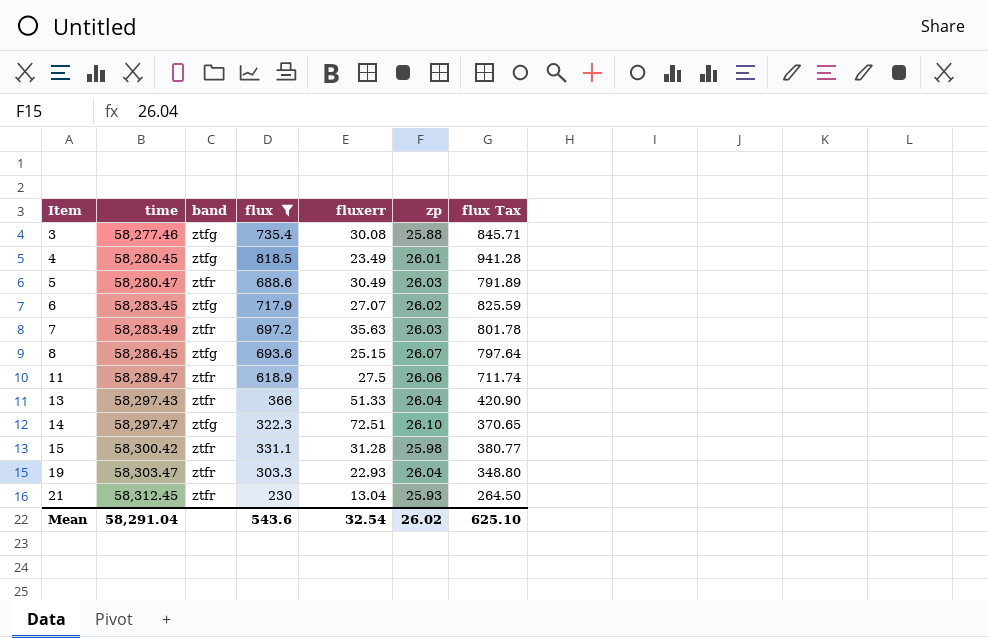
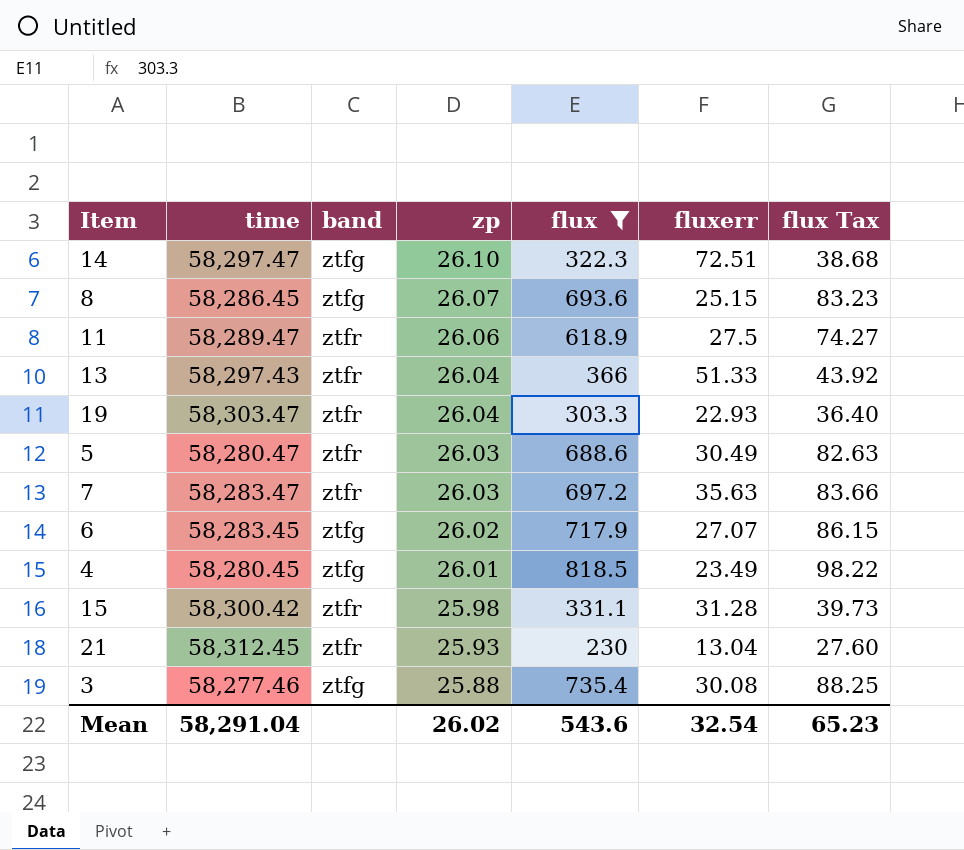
row order: Item ascending -> zp descending
column zp | position: 6 -> 4
column flux Tax | formula: [flux] * 1.15 -> [flux] * 0.12
7 | time: 58,283.49 -> 58,283.47
Mean | flux Tax: 625.10 -> 65.23

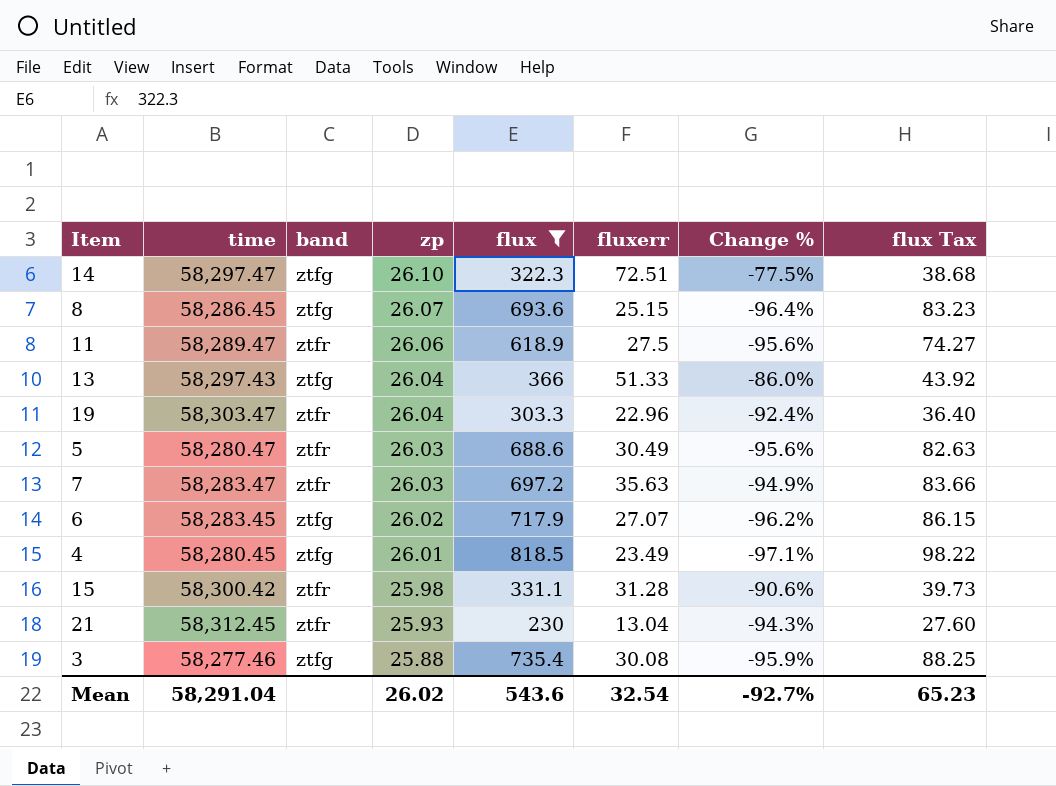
column Change % | formula: none -> ([fluxerr] - [flux]) / [flux]
13 | band: ztfr -> ztfg
19 | fluxerr: 22.93 -> 22.96

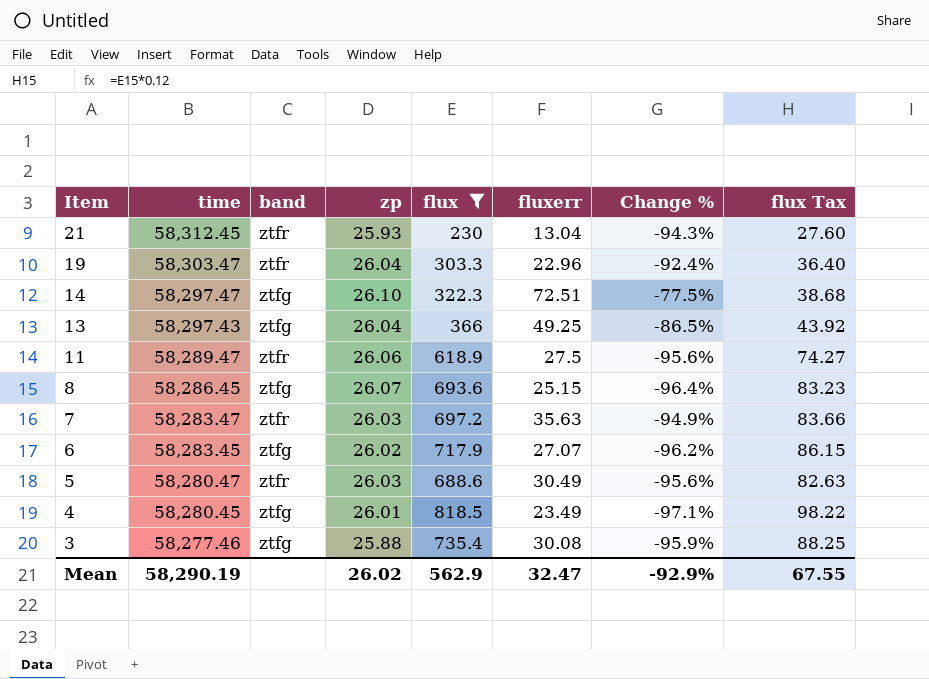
row order: zp descending -> Item descending
row 15: 58,300.42 | ztfr | 25.98 | 331.1 | 31.28 | -90.6% | 39.73 -> none
13 | fluxerr: 51.33 -> 49.25
13 | Change %: -86.0% -> -86.5%
Mean | time: 58,291.04 -> 58,290.19
Mean | flux: 543.6 -> 562.9
Mean | fluxerr: 32.54 -> 32.47
Mean | Change %: -92.7% -> -92.9%
Mean | flux Tax: 65.23 -> 67.55

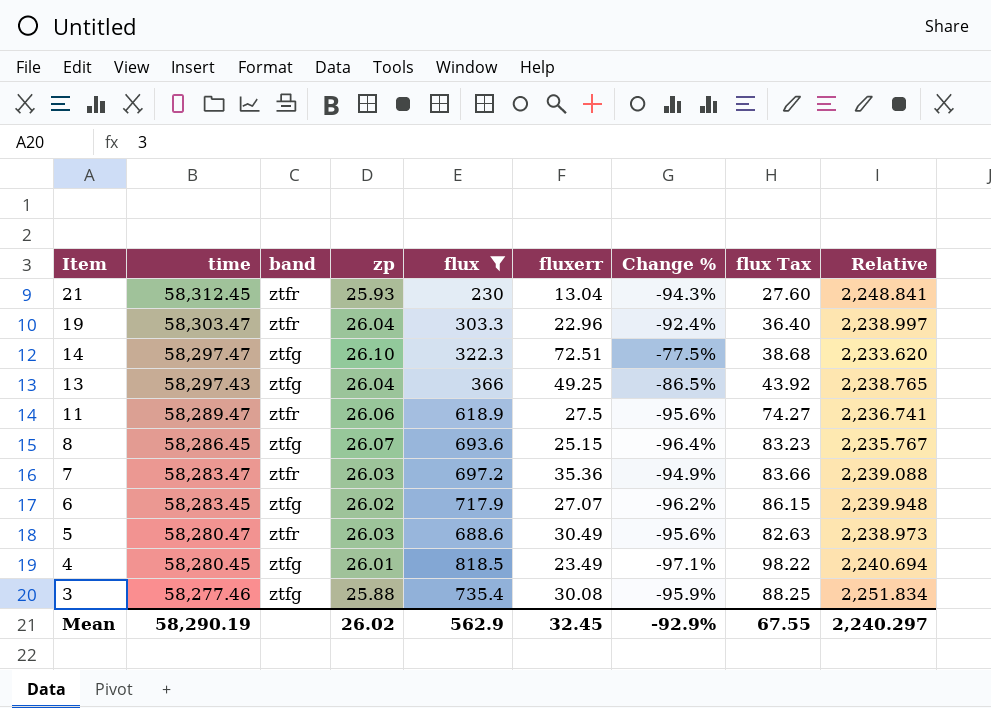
column Relative | formula: none -> [time] / [zp]
7 | fluxerr: 35.63 -> 35.36
Mean | fluxerr: 32.47 -> 32.45

